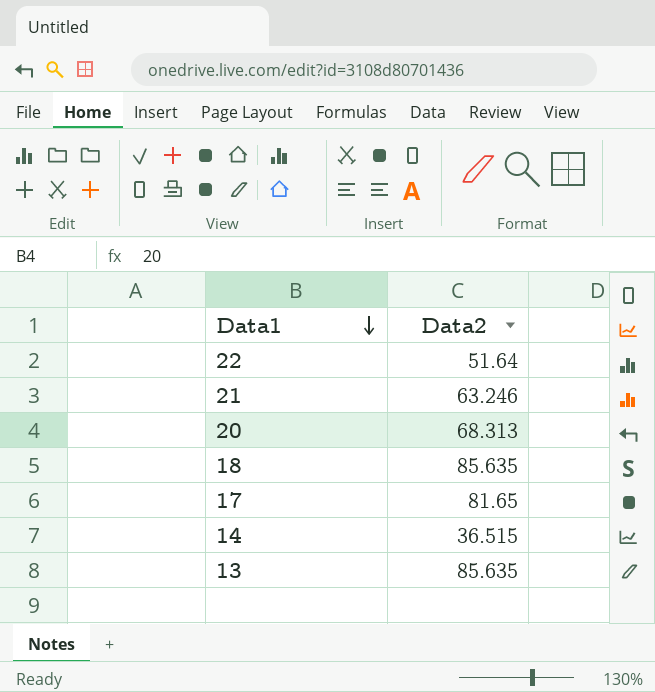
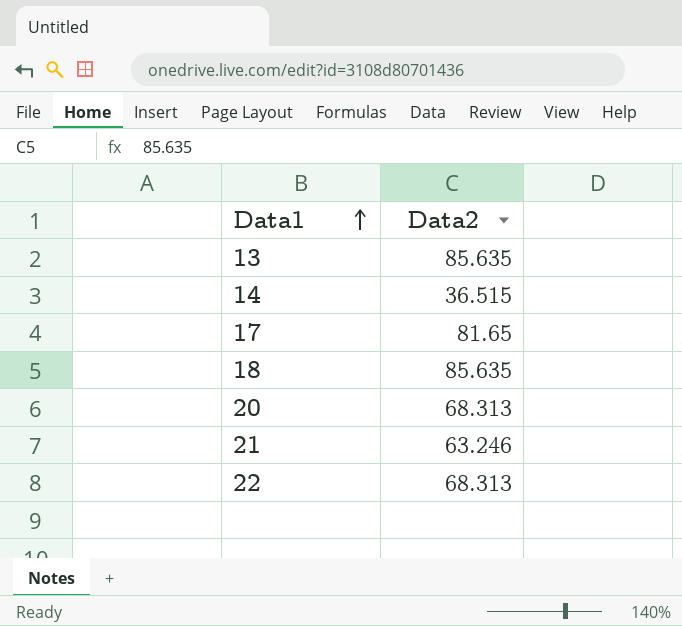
row order: Data1 descending -> Data1 ascending
22 | Data2: 51.64 -> 68.313

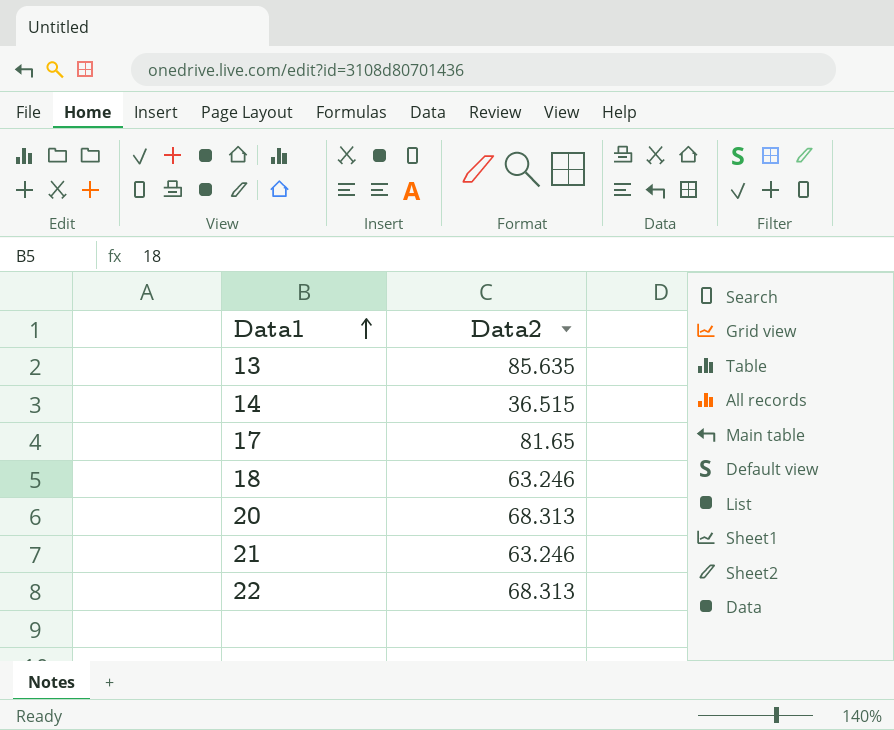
18 | Data2: 85.635 -> 63.246

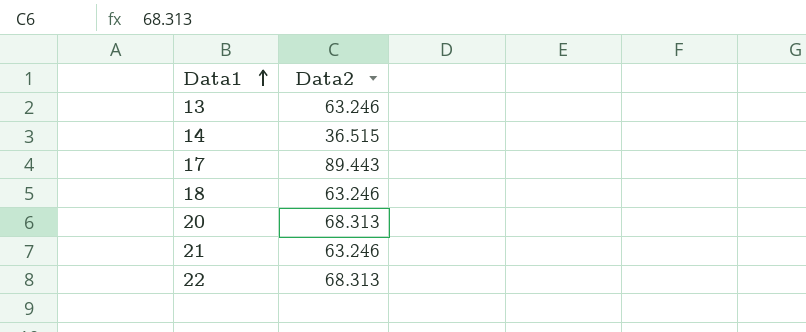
13 | Data2: 85.635 -> 63.246
17 | Data2: 81.65 -> 89.443

